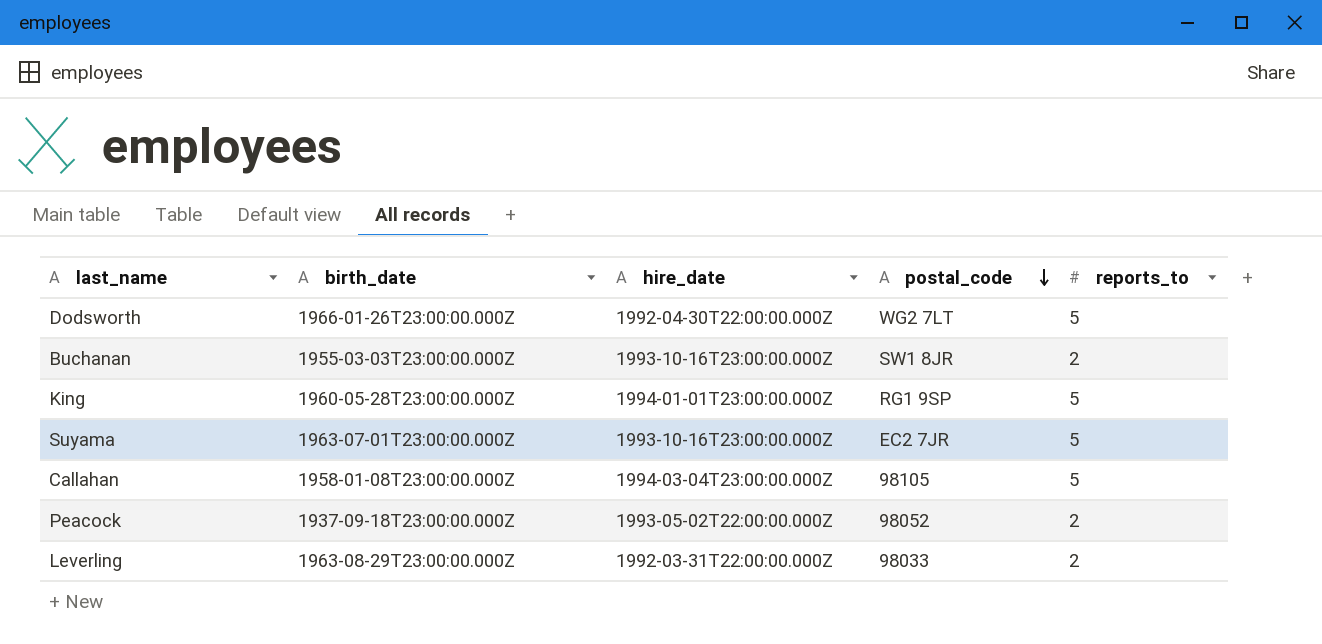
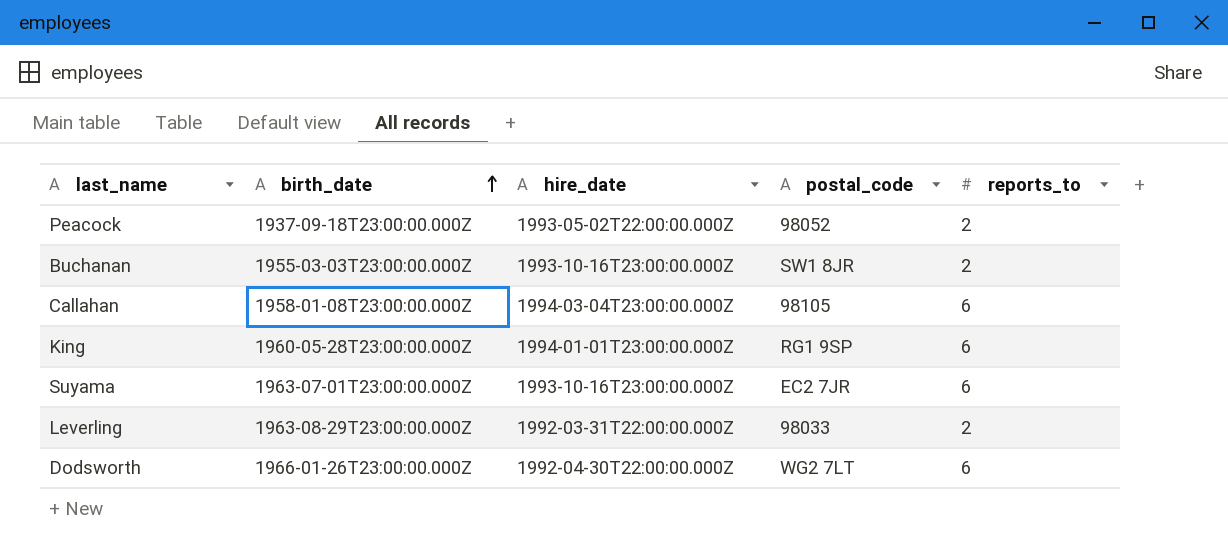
row order: postal_code descending -> birth_date ascending
Callahan | reports_to: 5 -> 6
King | reports_to: 5 -> 6
Suyama | reports_to: 5 -> 6
Dodsworth | reports_to: 5 -> 6

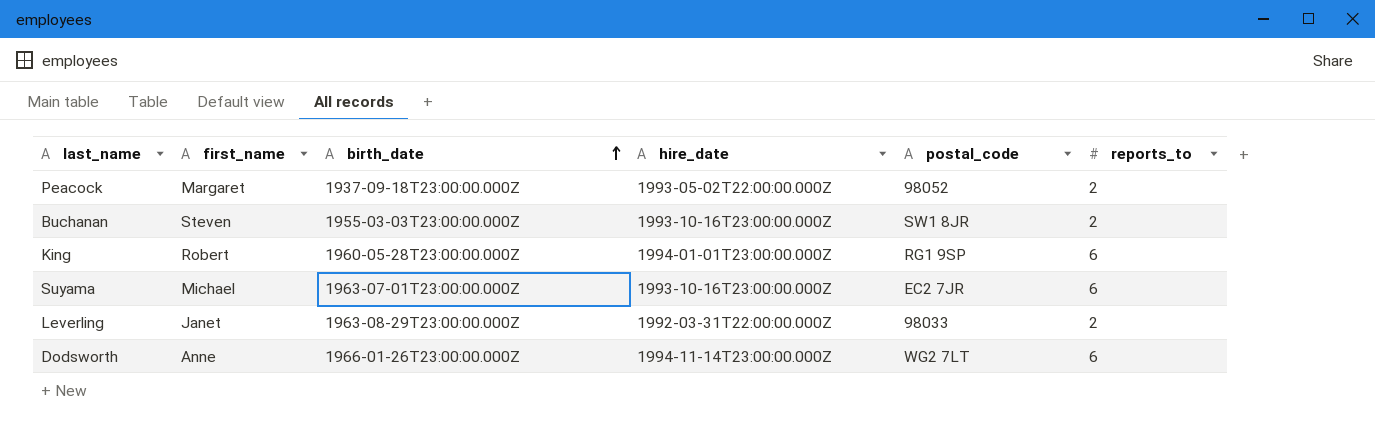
column first_name | position: none -> 2
row Callahan: 1958-01-08T23:00:00.000Z | 1994-03-04T23:00:00.000Z | 98105 | 6 -> none
Dodsworth | hire_date: 1992-04-30T22:00:00.000Z -> 1994-11-14T23:00:00.000Z

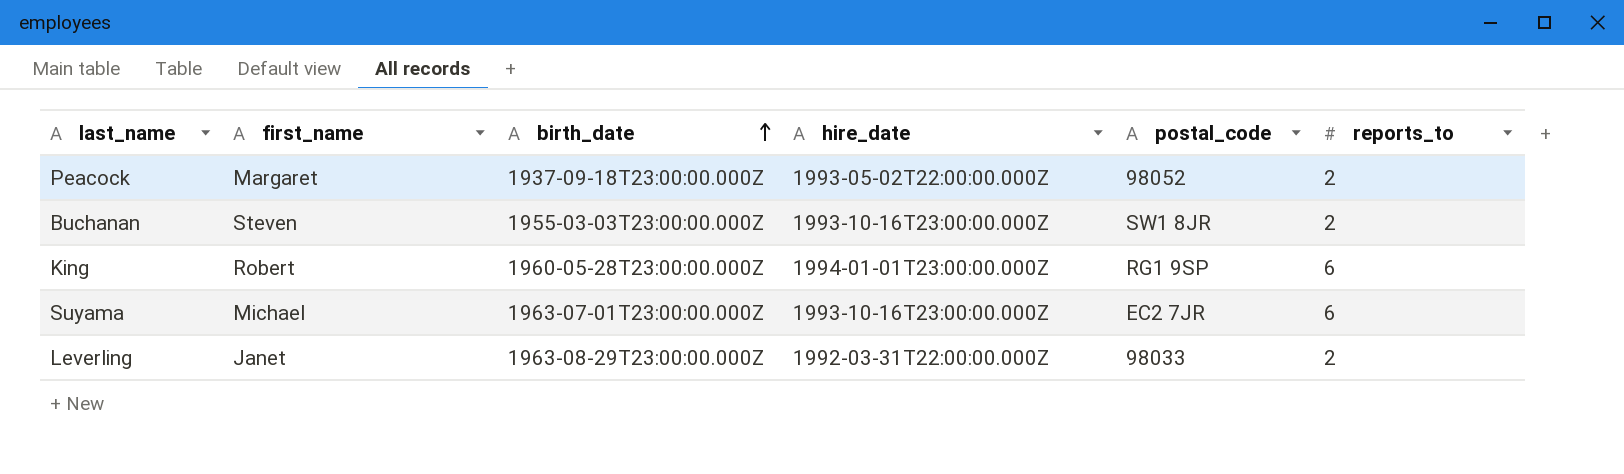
row Dodsworth: Anne | 1966-01-26T23:00:00.000Z | 1994-11-14T23:00:00.000Z | WG2 7LT | 6 -> none

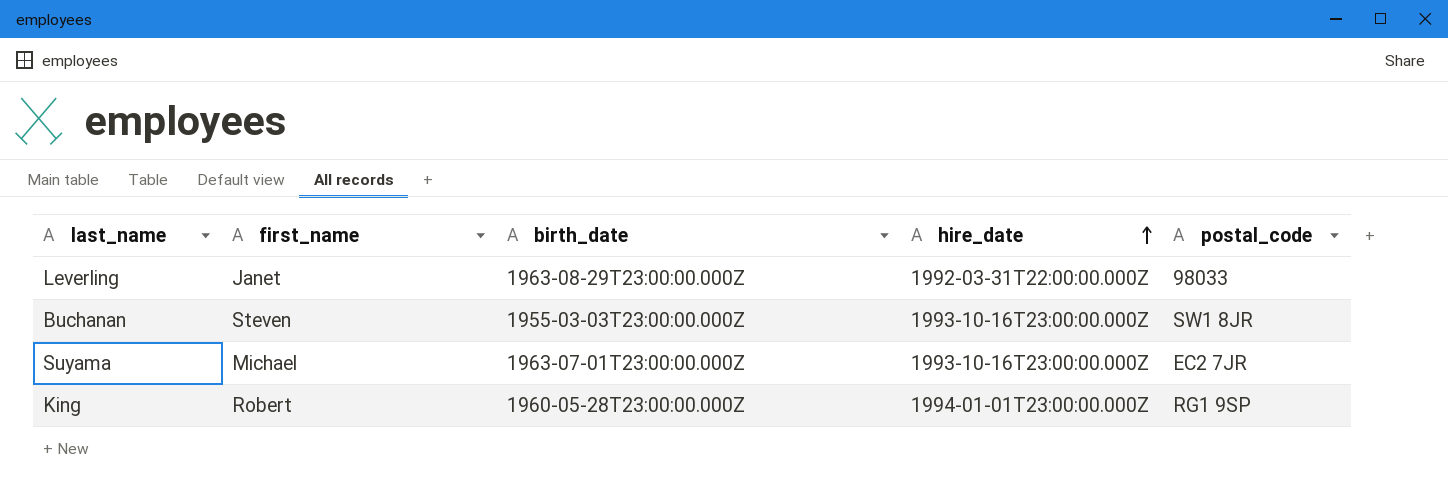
row order: birth_date ascending -> hire_date ascending
column reports_to | position: 6 -> none
row Peacock: Margaret | 1937-09-18T23:00:00.000Z | 1993-05-02T22:00:00.000Z | 98052 | 2 -> none

